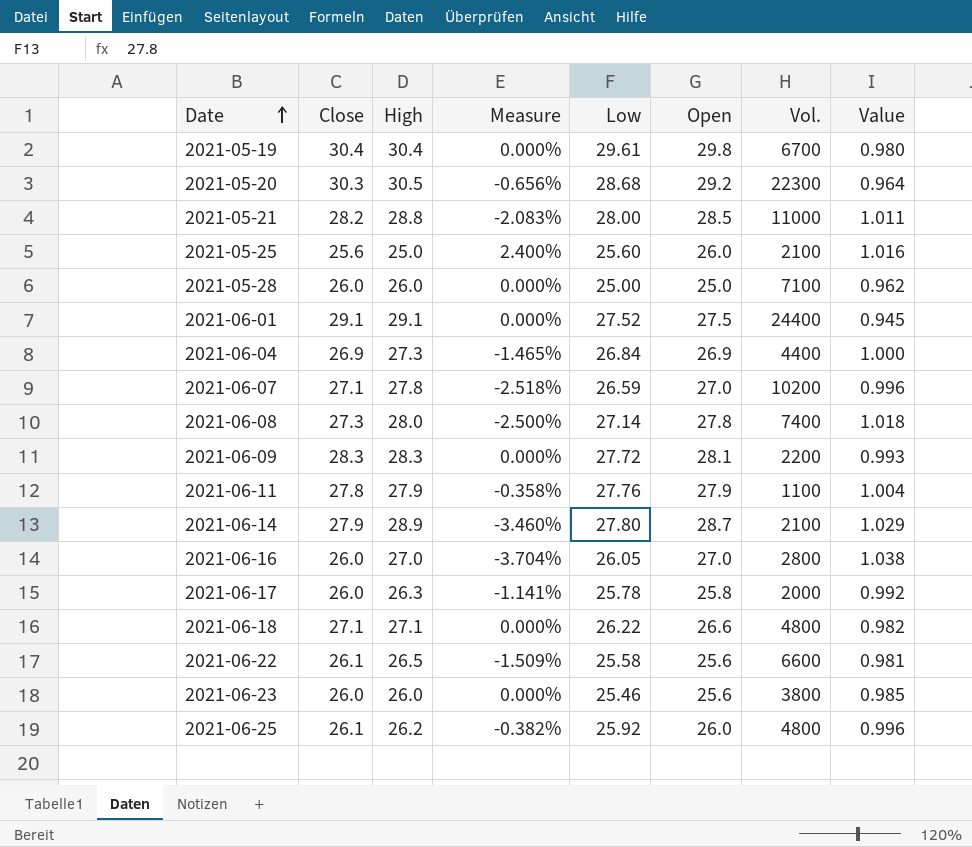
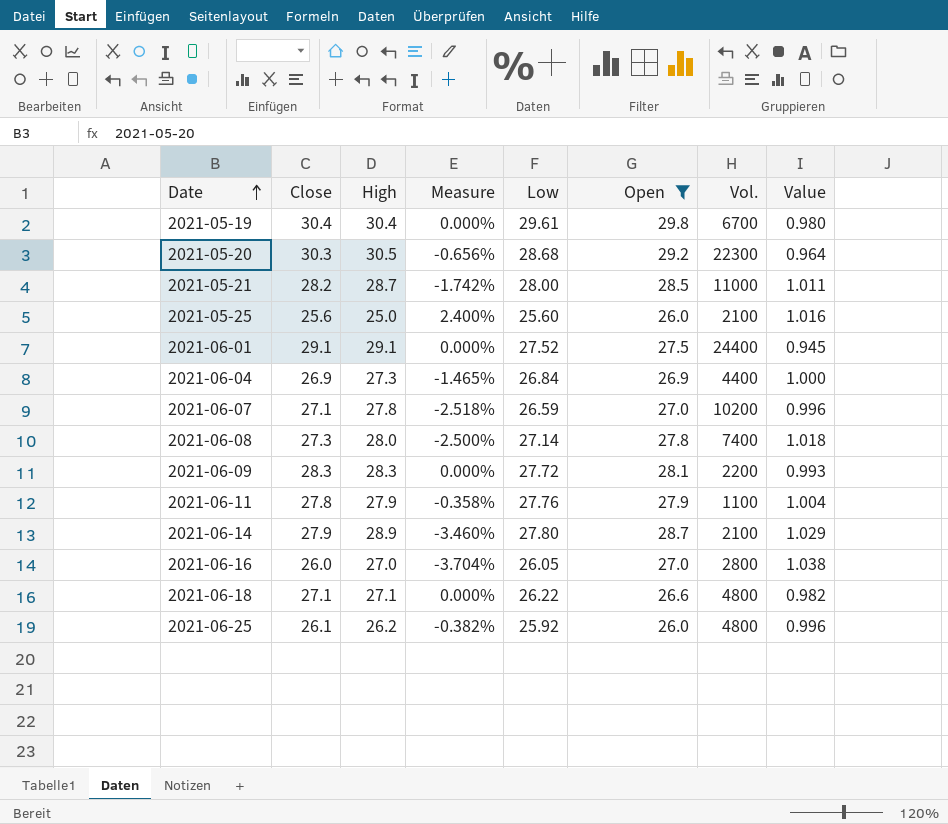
filter: none -> Open >= 26.0
2021-05-21 | High: 28.8 -> 28.7
2021-05-21 | Measure: -2.083% -> -1.742%

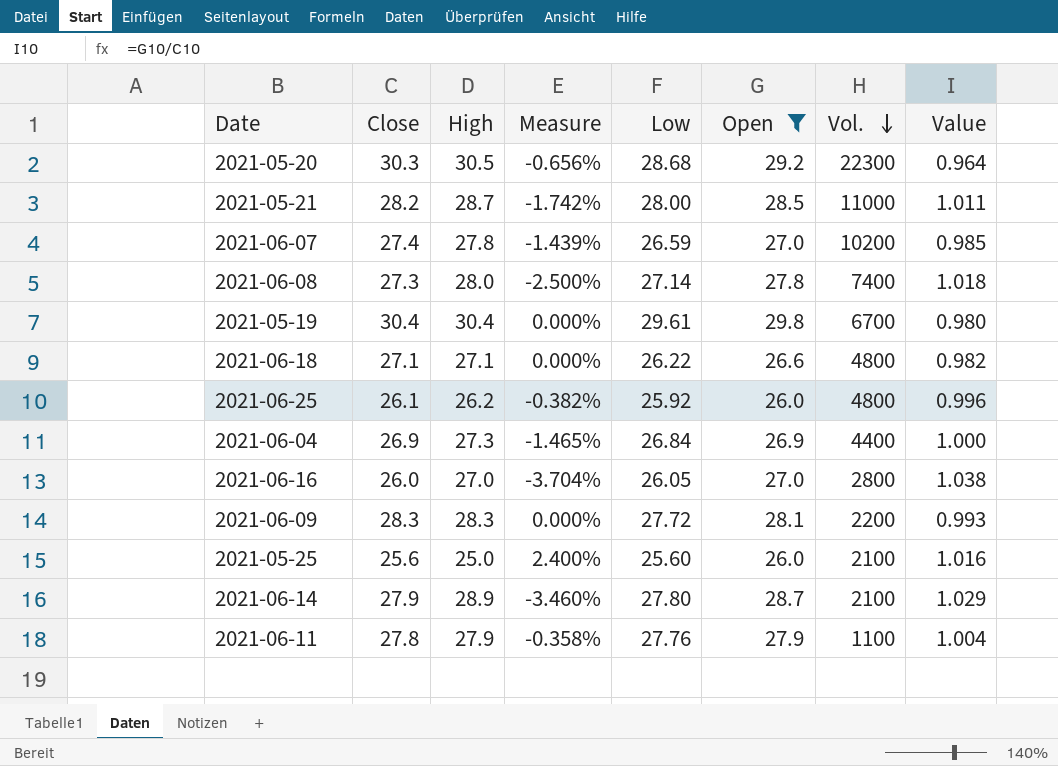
row order: Date ascending -> Vol. descending
row 2021-06-01: 29.1 | 29.1 | 0.000% | 27.52 | 27.5 | 24400 | 0.945 -> none
2021-06-07 | Close: 27.1 -> 27.4
2021-06-07 | Measure: -2.518% -> -1.439%
2021-06-07 | Value: 0.996 -> 0.985

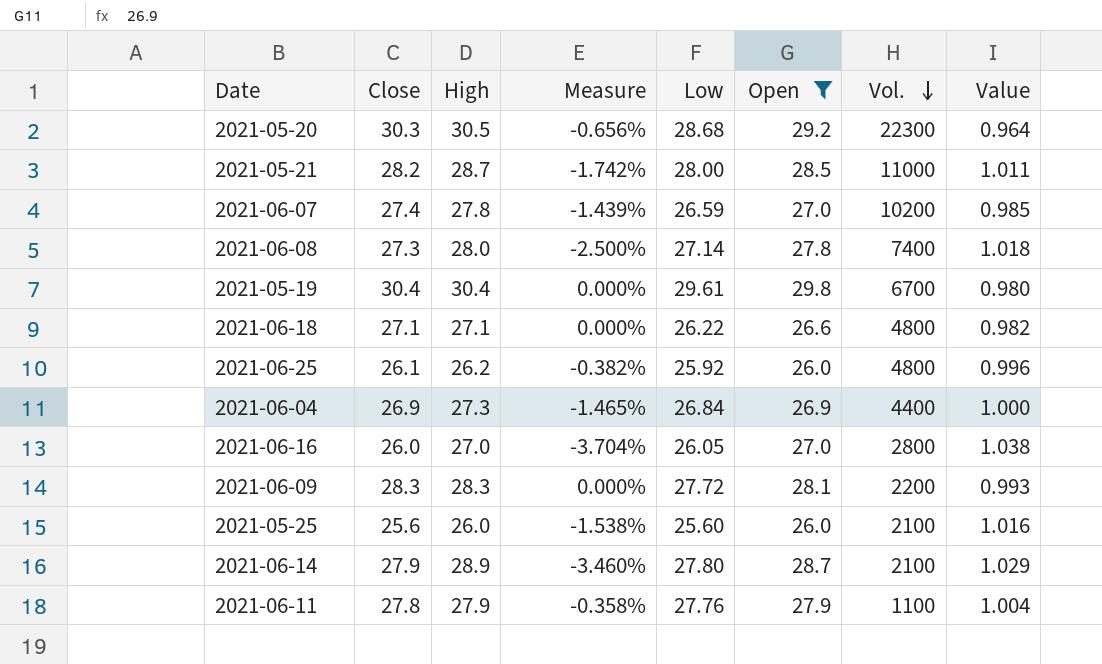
2021-05-25 | High: 25.0 -> 26.0
2021-05-25 | Measure: 2.400% -> -1.538%

